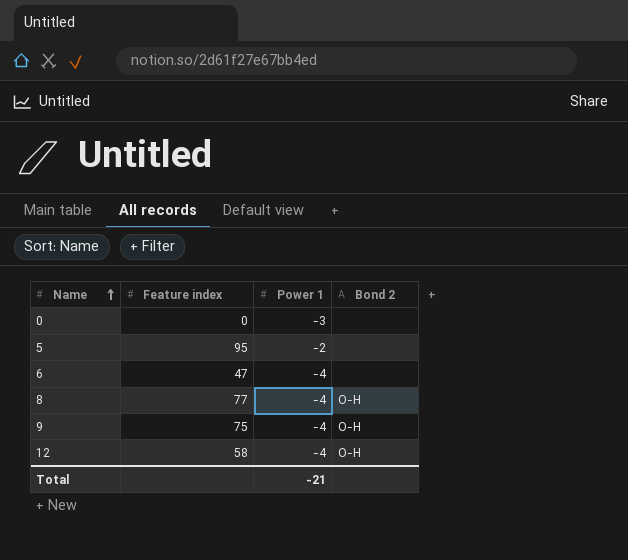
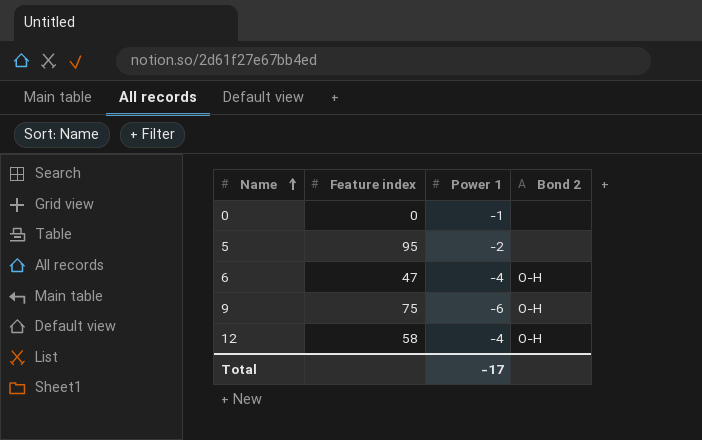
row 8: 77 | -4 | O-H -> none
0 | Power 1: -3 -> -1
6 | Bond 2: none -> O-H
9 | Power 1: -4 -> -6
Total | Power 1: -21 -> -17

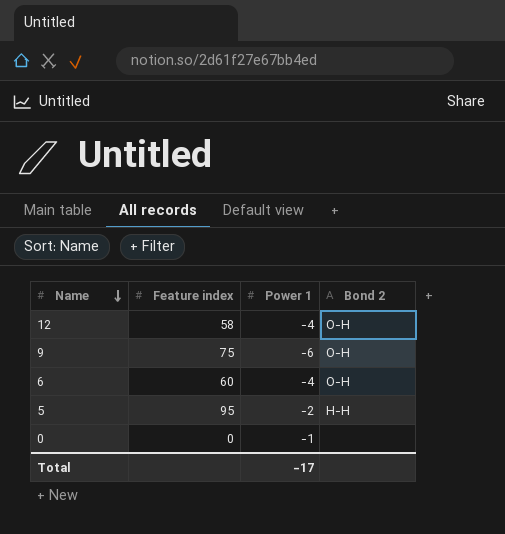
row order: Name ascending -> Name descending
6 | Feature index: 47 -> 60
5 | Bond 2: none -> H-H

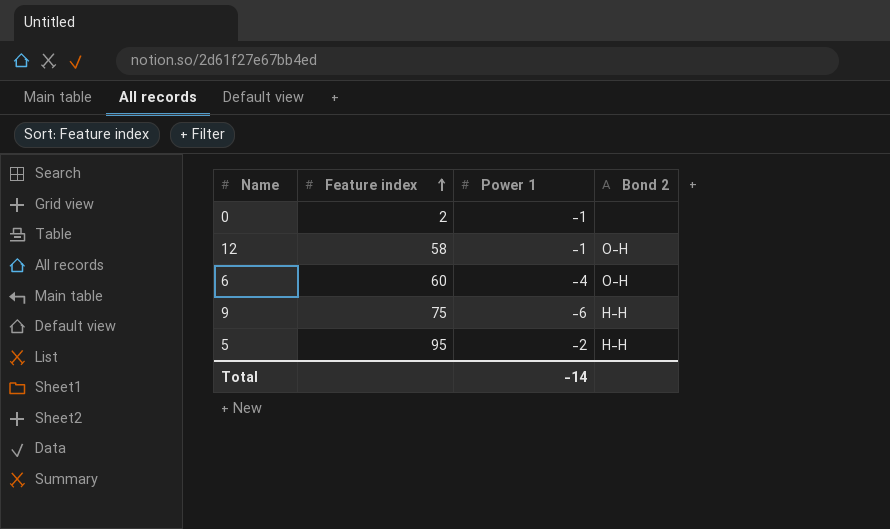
row order: Name descending -> Feature index ascending
0 | Feature index: 0 -> 2
12 | Power 1: -4 -> -1
9 | Bond 2: O-H -> H-H
Total | Power 1: -17 -> -14

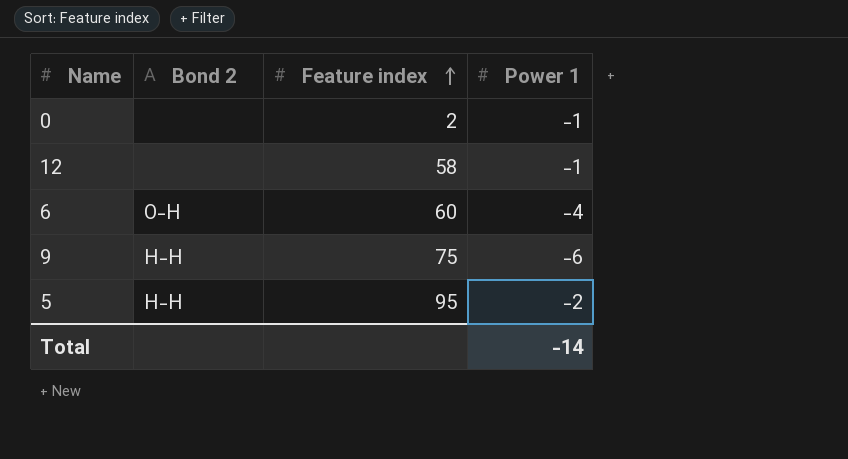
column Bond 2 | position: 4 -> 2
12 | Bond 2: O-H -> none

